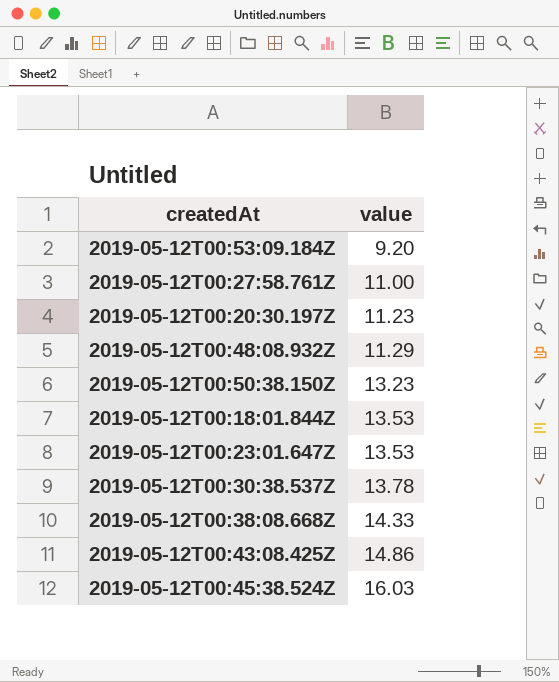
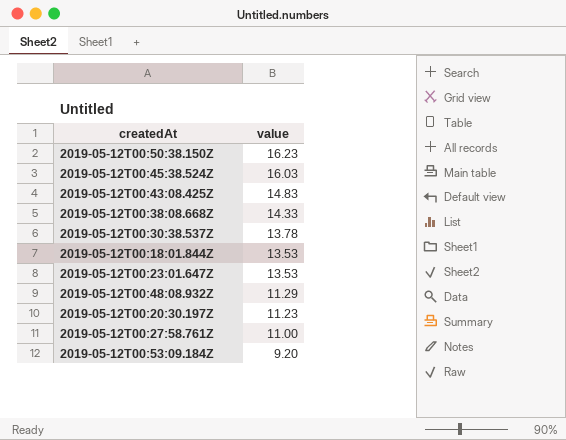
row order: value ascending -> value descending
2019-05-12T00:50:38.150Z | value: 13.23 -> 16.23
2019-05-12T00:43:08.425Z | value: 14.86 -> 14.83

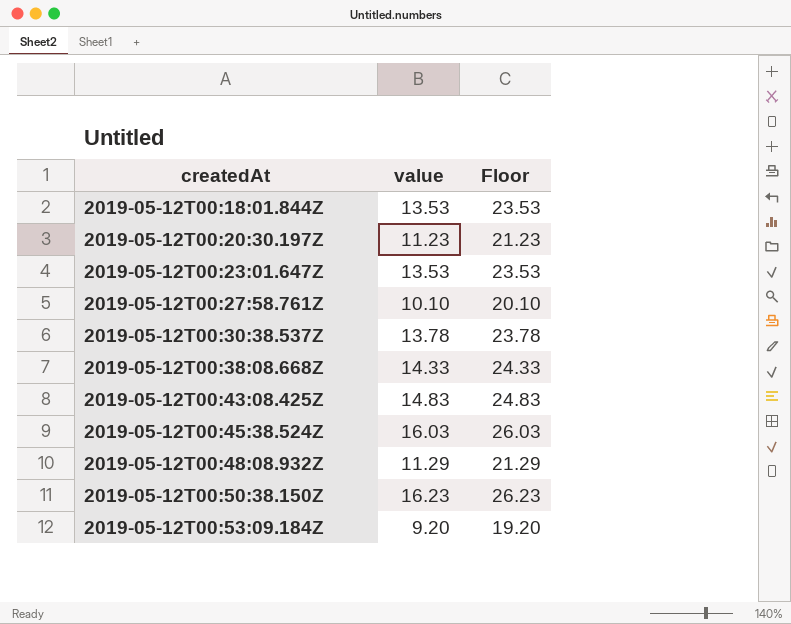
row order: value descending -> createdAt ascending
column Floor | formula: none -> [value] + 10
2019-05-12T00:27:58.761Z | value: 11.00 -> 10.10

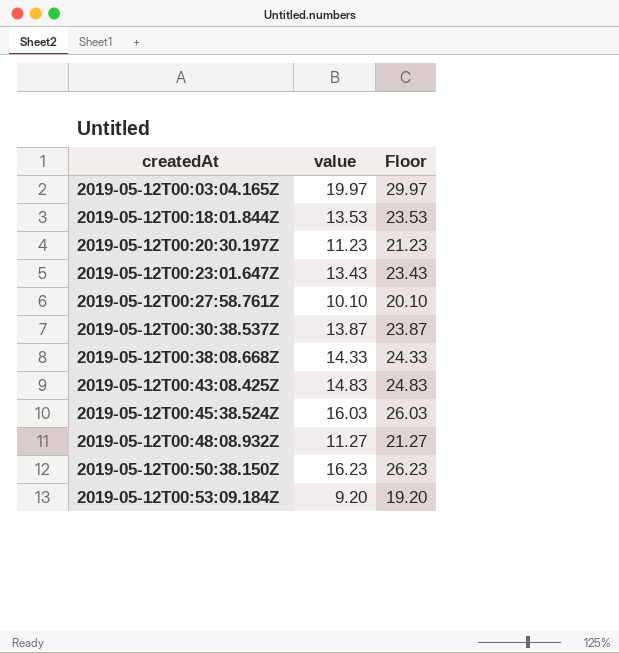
row 2019-05-12T00:03:04.165Z: none -> 19.97 | 29.97
2019-05-12T00:23:01.647Z | value: 13.53 -> 13.43
2019-05-12T00:23:01.647Z | Floor: 23.53 -> 23.43
2019-05-12T00:30:38.537Z | value: 13.78 -> 13.87
2019-05-12T00:30:38.537Z | Floor: 23.78 -> 23.87
2019-05-12T00:48:08.932Z | value: 11.29 -> 11.27
2019-05-12T00:48:08.932Z | Floor: 21.29 -> 21.27

